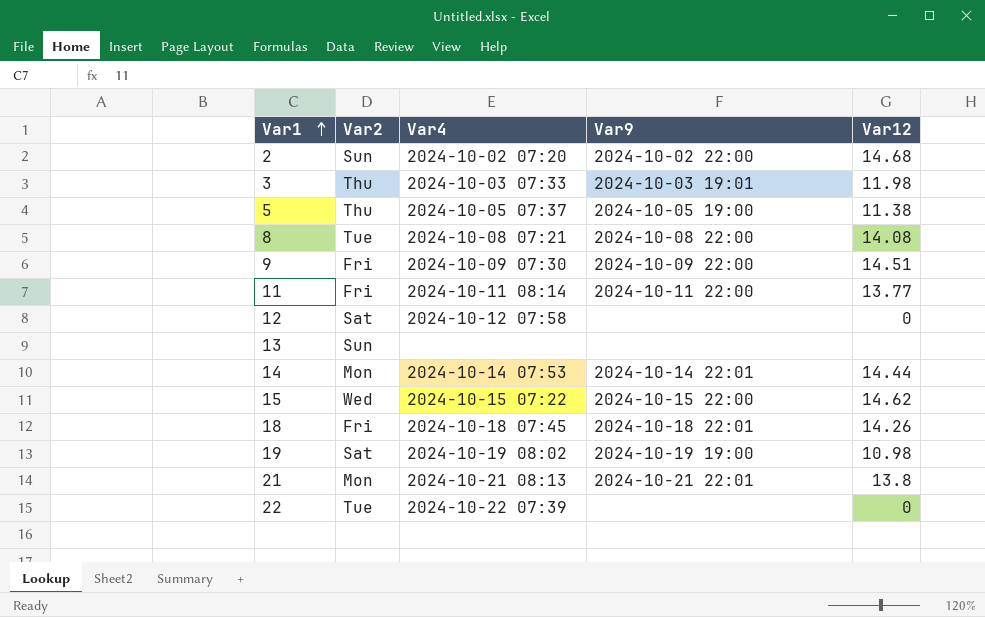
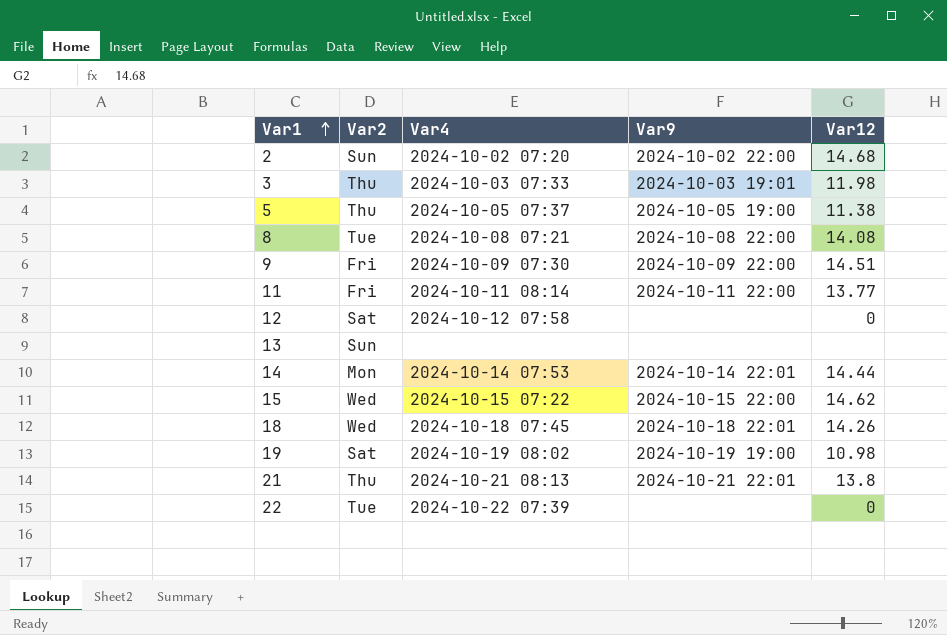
18 | Var2: Fri -> Wed
21 | Var2: Mon -> Thu

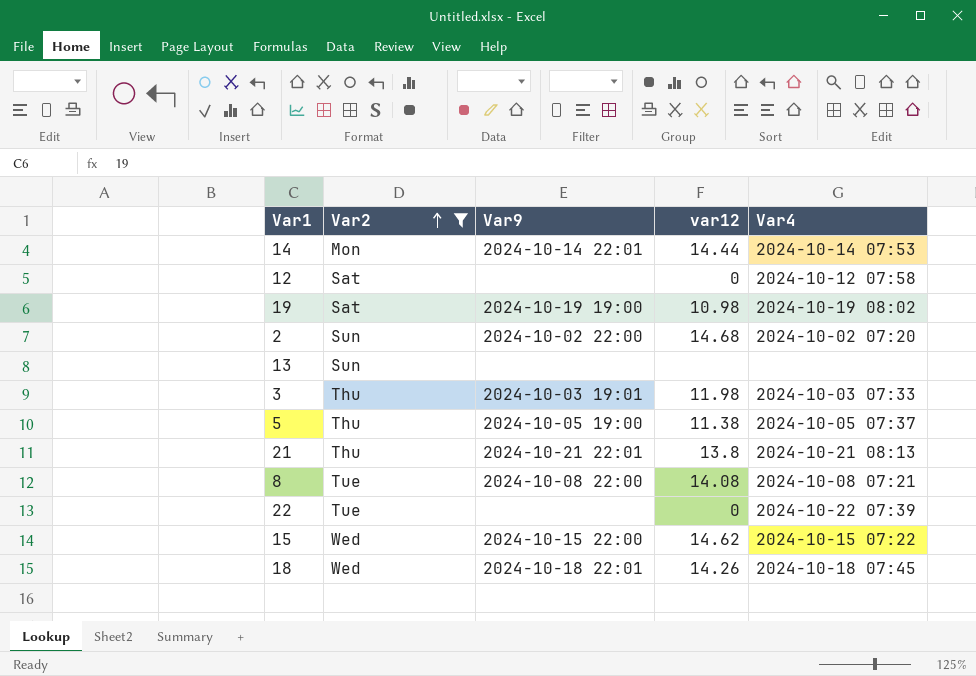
filter: none -> Var2 != Fri
row order: Var1 ascending -> Var2 ascending
column name: Var12 -> var12
column Var4 | position: 3 -> 5

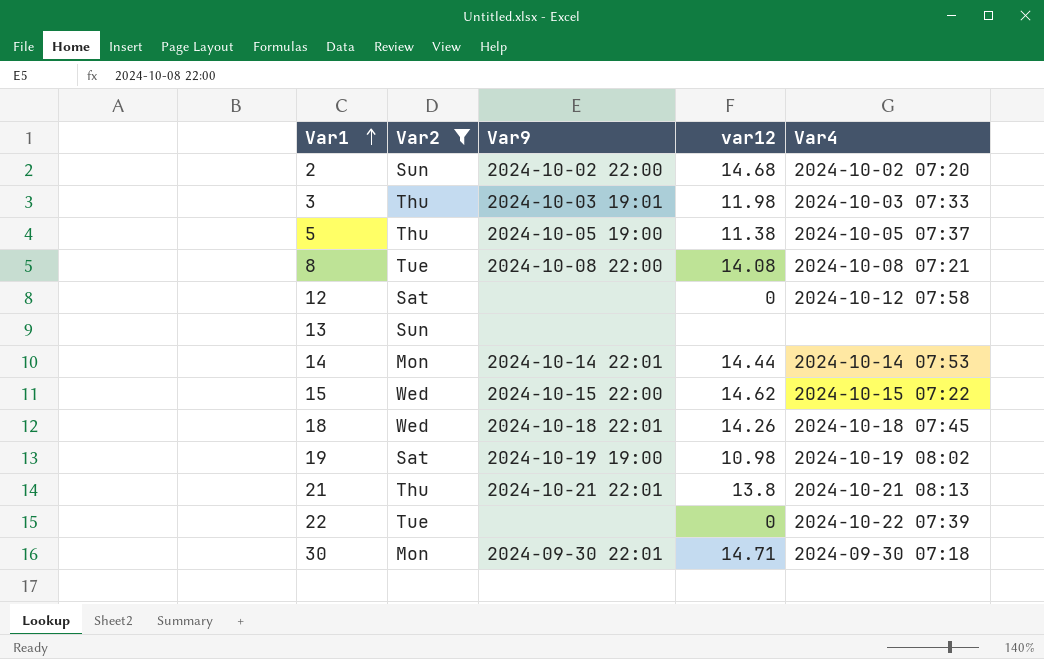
row order: Var2 ascending -> Var1 ascending
row 30: none -> Mon | 2024-09-30 22:01 | 14.71 | 2024-09-30 07:18

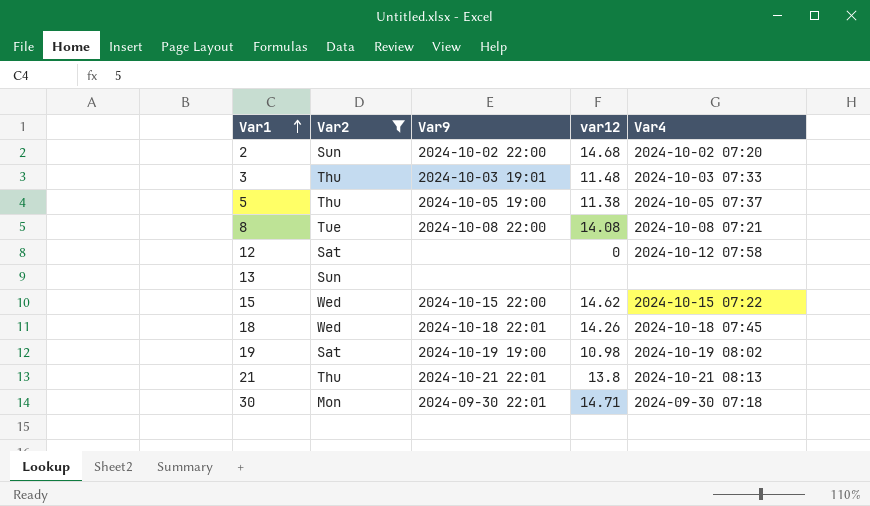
row 14: Mon | 2024-10-14 22:01 | 14.44 | 2024-10-14 07:53 -> none
row 22: Tue | none | 0 | 2024-10-22 07:39 -> none
3 | var12: 11.98 -> 11.48

